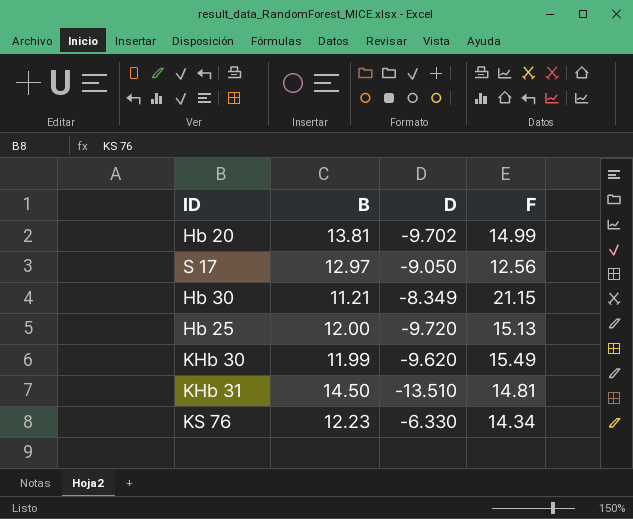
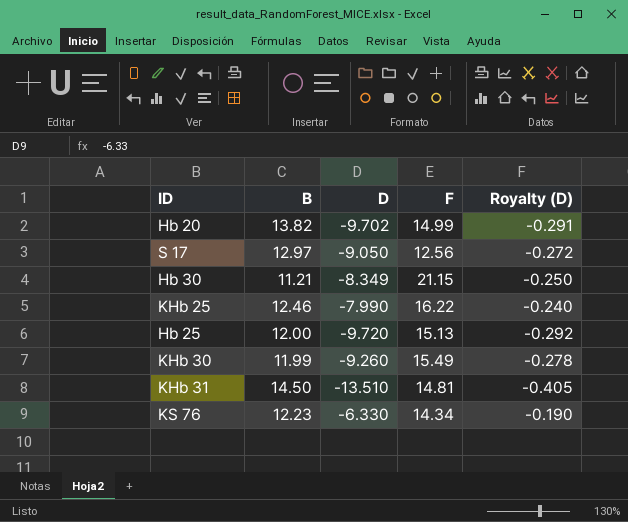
column Royalty (D) | formula: none -> [D] * 0.03
Hb 20 | B: 13.81 -> 13.82
row KHb 25: none -> 12.46 | -7.990 | 16.22 | -0.240
KHb 30 | D: -9.620 -> -9.260

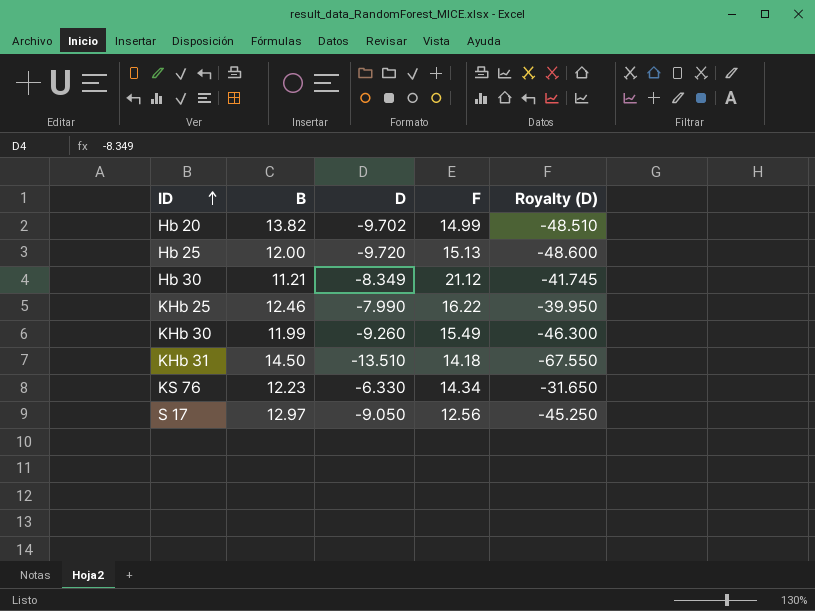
row order: none -> ID ascending
column Royalty (D) | formula: [D] * 0.03 -> [D] * 5
Hb 30 | F: 21.15 -> 21.12
KHb 31 | F: 14.81 -> 14.18

